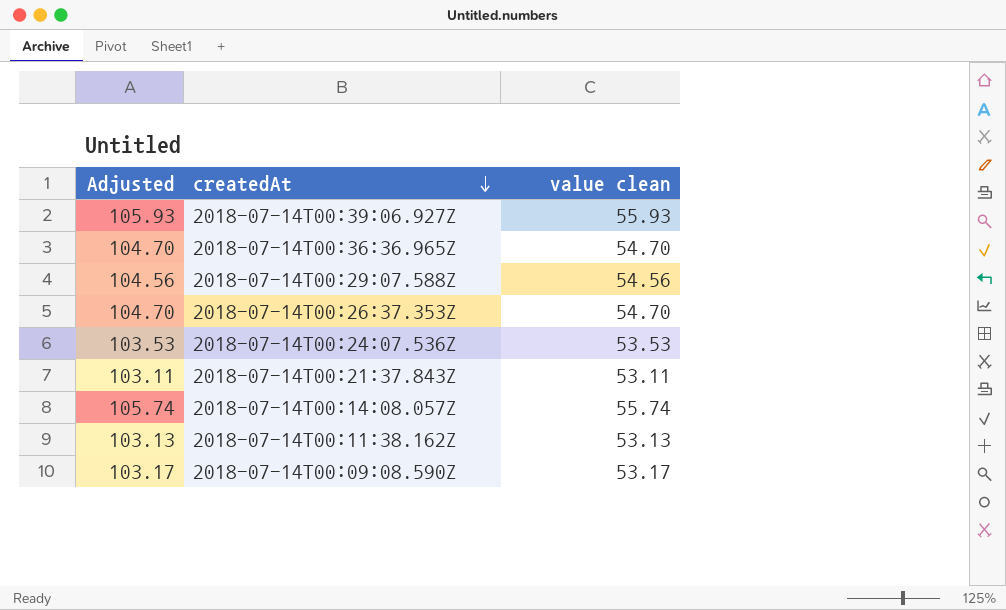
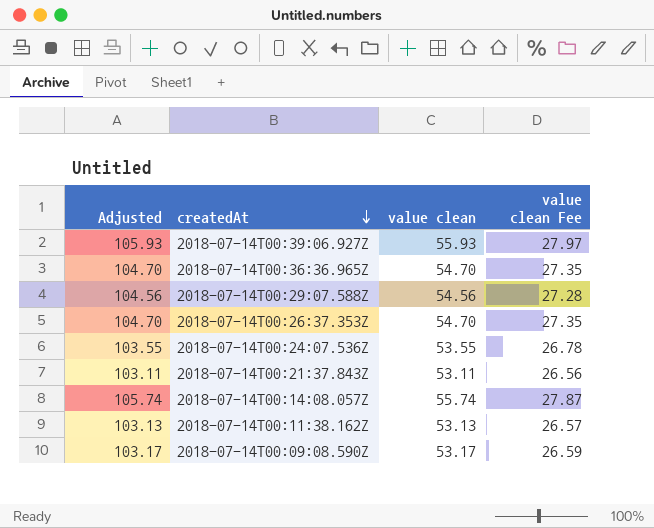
column value clean Fee | formula: none -> [value clean] * 0.5
2018-07-14T00:24:07.536Z | Adjusted: 103.53 -> 103.55
2018-07-14T00:24:07.536Z | value clean: 53.53 -> 53.55

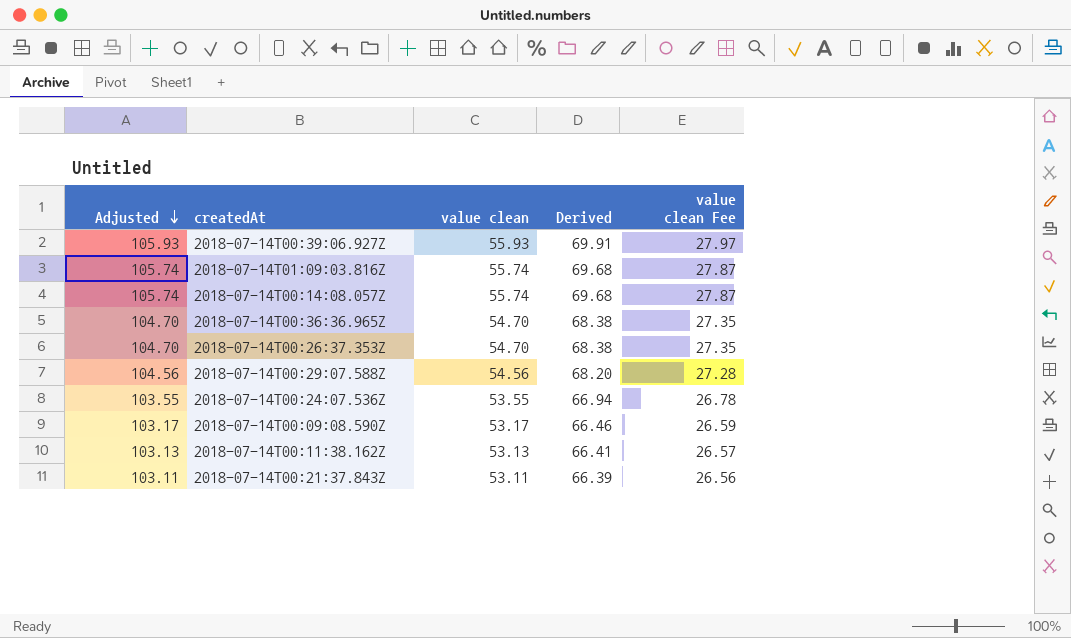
row order: createdAt descending -> Adjusted descending
column Derived | formula: none -> [value clean] * 1.25
row 2018-07-14T01:09:03.816Z: none -> 105.74 | 55.74 | 69.68 | 27.87

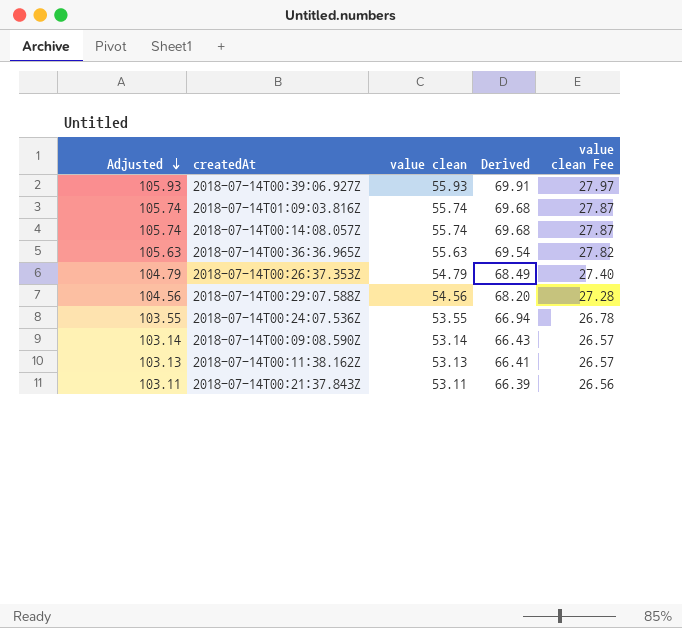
2018-07-14T00:36:36.965Z | Adjusted: 104.70 -> 105.63
2018-07-14T00:36:36.965Z | value clean: 54.70 -> 55.63
2018-07-14T00:36:36.965Z | Derived: 68.38 -> 69.54
2018-07-14T00:36:36.965Z | value clean Fee: 27.35 -> 27.82
2018-07-14T00:26:37.353Z | Adjusted: 104.70 -> 104.79
2018-07-14T00:26:37.353Z | value clean: 54.70 -> 54.79
2018-07-14T00:26:37.353Z | Derived: 68.38 -> 68.49
2018-07-14T00:26:37.353Z | value clean Fee: 27.35 -> 27.40
2018-07-14T00:09:08.590Z | Adjusted: 103.17 -> 103.14
2018-07-14T00:09:08.590Z | value clean: 53.17 -> 53.14
2018-07-14T00:09:08.590Z | Derived: 66.46 -> 66.43
2018-07-14T00:09:08.590Z | value clean Fee: 26.59 -> 26.57

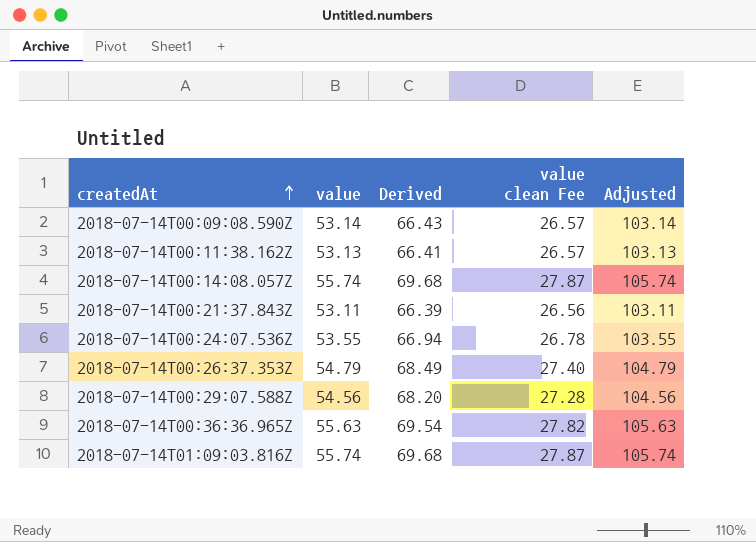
row order: Adjusted descending -> createdAt ascending
column name: value clean -> value
column Adjusted | position: 1 -> 5
row 2018-07-14T00:39:06.927Z: 105.93 | 55.93 | 69.91 | 27.97 -> none

